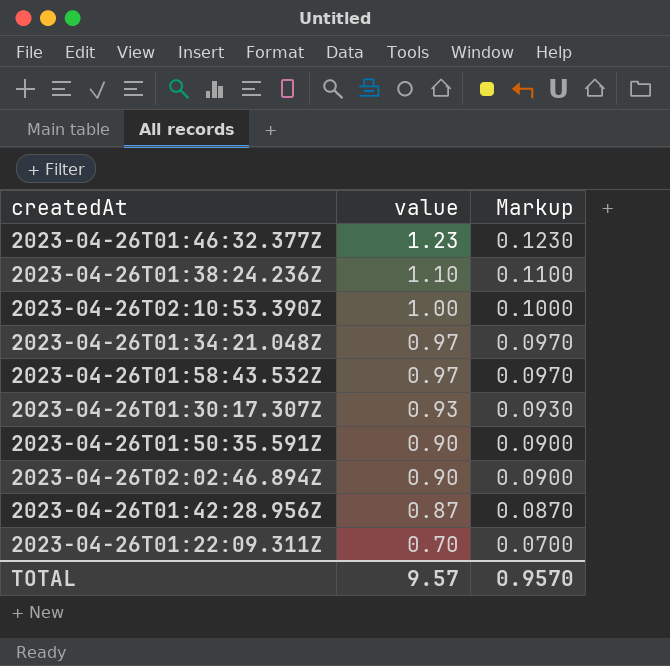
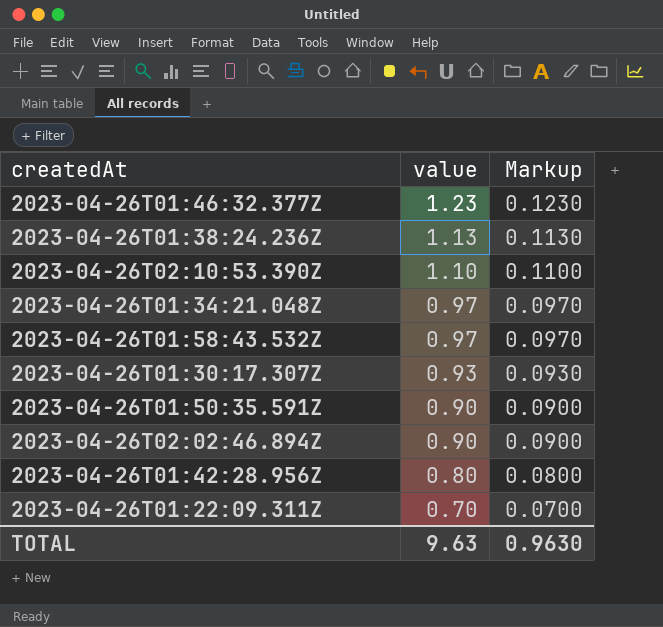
2023-04-26T01:38:24.236Z | value: 1.10 -> 1.13
2023-04-26T01:38:24.236Z | Markup: 0.1100 -> 0.1130
2023-04-26T02:10:53.390Z | value: 1.00 -> 1.10
2023-04-26T02:10:53.390Z | Markup: 0.1000 -> 0.1100
2023-04-26T01:42:28.956Z | value: 0.87 -> 0.80
2023-04-26T01:42:28.956Z | Markup: 0.0870 -> 0.0800
TOTAL | value: 9.57 -> 9.63
TOTAL | Markup: 0.9570 -> 0.9630

